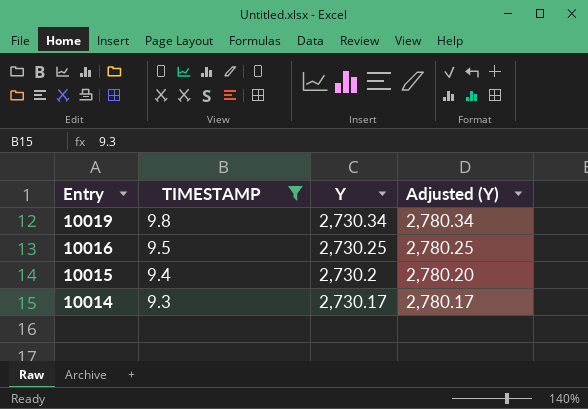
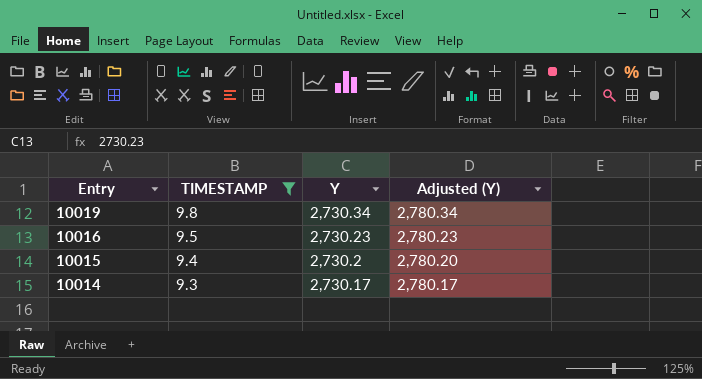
10016 | Y: 2,730.25 -> 2,730.23
10016 | Adjusted (Y): 2,780.25 -> 2,780.23

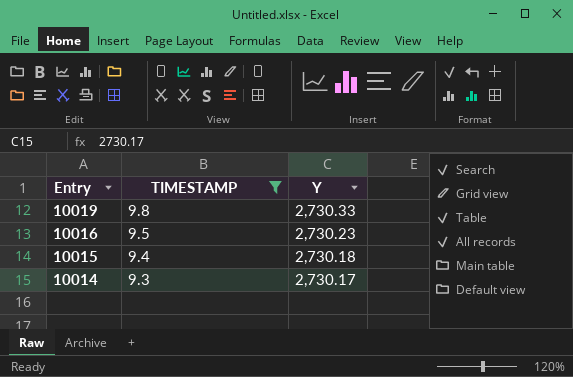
column Adjusted (Y) | formula: [Y] + 50 -> none
10019 | Y: 2,730.34 -> 2,730.33
10015 | Y: 2,730.2 -> 2,730.18

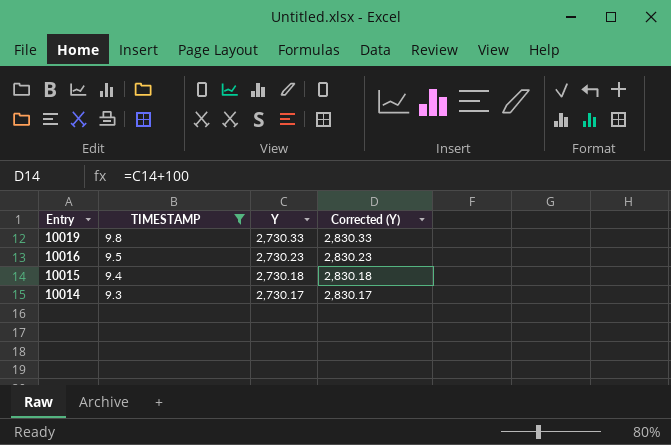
column Corrected (Y) | formula: none -> [Y] + 100

